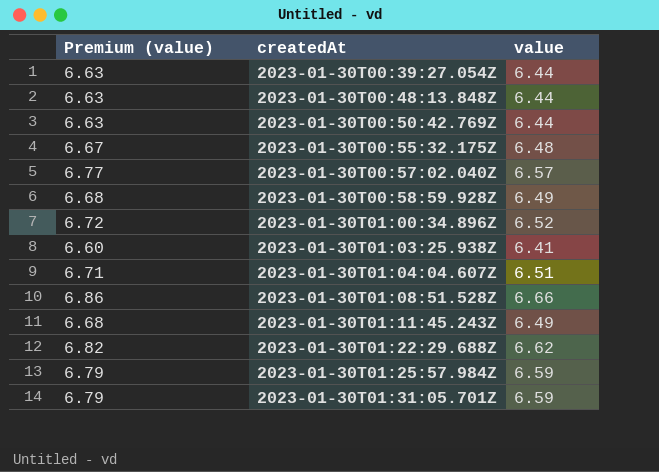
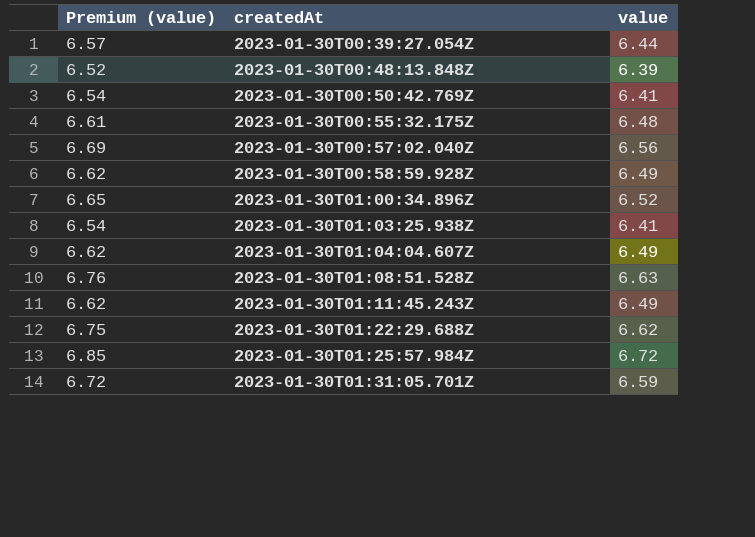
column Premium (value) | formula: [value] * 1.03 -> [value] * 1.02
2023-01-30T00:48:13.848Z | value: 6.44 -> 6.39
2023-01-30T00:50:42.769Z | value: 6.44 -> 6.41
2023-01-30T00:57:02.040Z | value: 6.57 -> 6.56
2023-01-30T01:04:04.607Z | value: 6.51 -> 6.49
2023-01-30T01:08:51.528Z | value: 6.66 -> 6.63
2023-01-30T01:25:57.984Z | value: 6.59 -> 6.72

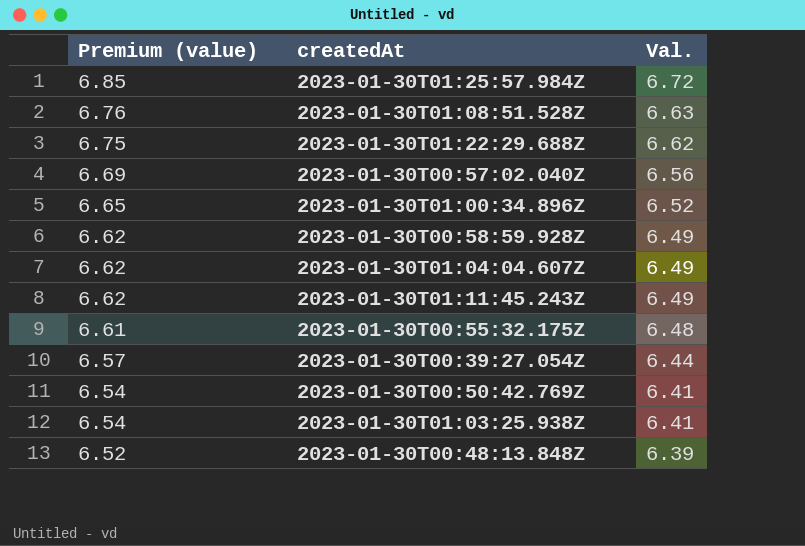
row order: createdAt ascending -> Premium (value) descending
column name: value -> Val.
row 2023-01-30T01:31:05.701Z: 6.72 | 6.59 -> none

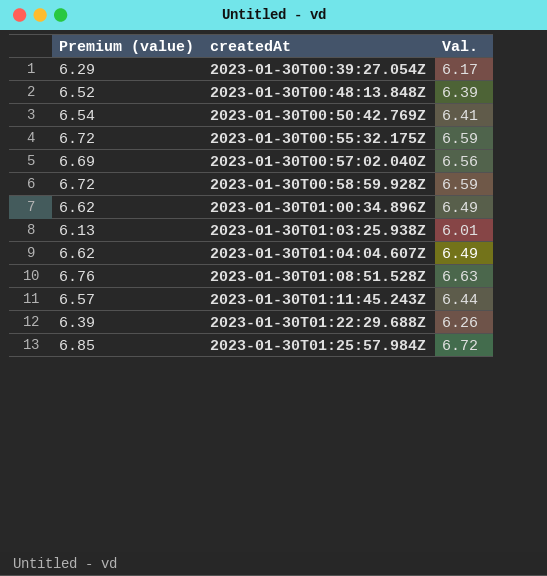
row order: Premium (value) descending -> createdAt ascending
2023-01-30T00:39:27.054Z | Premium (value): 6.57 -> 6.29
2023-01-30T00:39:27.054Z | Val.: 6.44 -> 6.17
2023-01-30T00:55:32.175Z | Premium (value): 6.61 -> 6.72
2023-01-30T00:55:32.175Z | Val.: 6.48 -> 6.59
2023-01-30T00:58:59.928Z | Premium (value): 6.62 -> 6.72
2023-01-30T00:58:59.928Z | Val.: 6.49 -> 6.59
2023-01-30T01:00:34.896Z | Premium (value): 6.65 -> 6.62
2023-01-30T01:00:34.896Z | Val.: 6.52 -> 6.49
2023-01-30T01:03:25.938Z | Premium (value): 6.54 -> 6.13
2023-01-30T01:03:25.938Z | Val.: 6.41 -> 6.01
2023-01-30T01:11:45.243Z | Premium (value): 6.62 -> 6.57
2023-01-30T01:11:45.243Z | Val.: 6.49 -> 6.44
2023-01-30T01:22:29.688Z | Premium (value): 6.75 -> 6.39
2023-01-30T01:22:29.688Z | Val.: 6.62 -> 6.26

